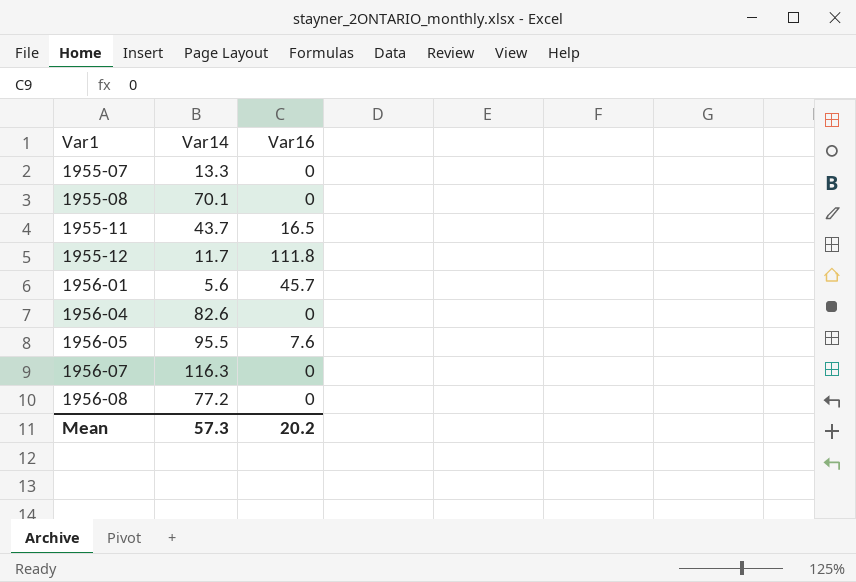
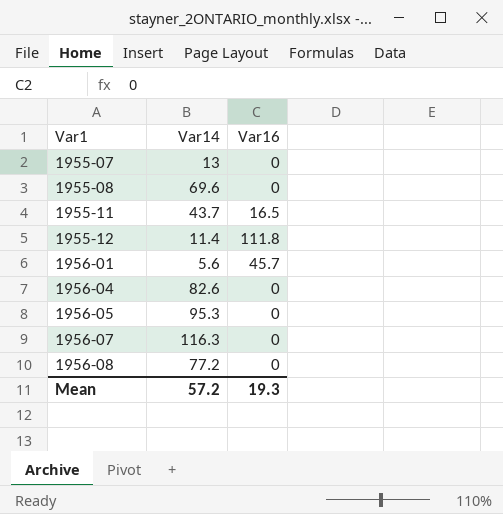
1955-07 | Var14: 13.3 -> 13
1955-08 | Var14: 70.1 -> 69.6
1955-12 | Var14: 11.7 -> 11.4
1956-05 | Var14: 95.5 -> 95.3
1956-05 | Var16: 7.6 -> 0
Mean | Var14: 57.3 -> 57.2
Mean | Var16: 20.2 -> 19.3

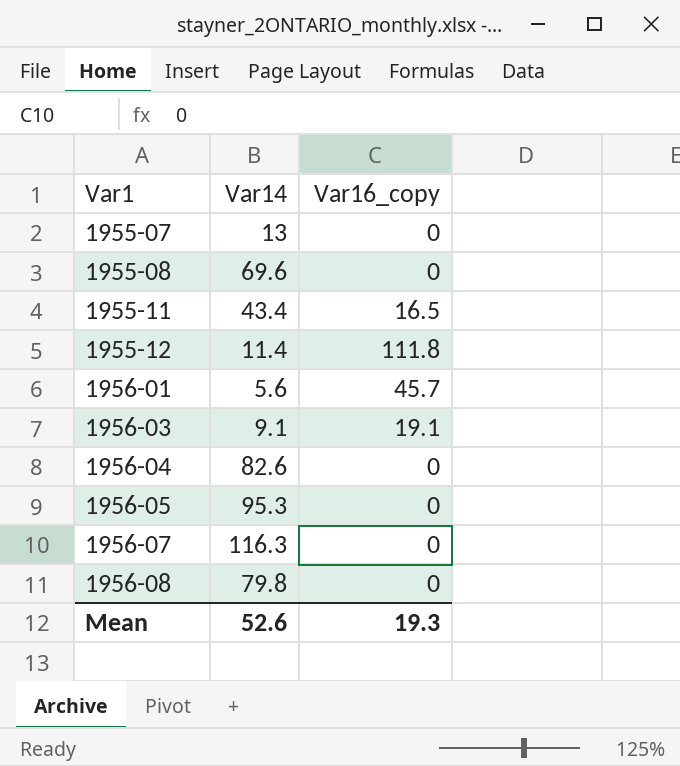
column name: Var16 -> Var16_copy
1955-11 | Var14: 43.7 -> 43.4
row 1956-03: none -> 9.1 | 19.1
1956-08 | Var14: 77.2 -> 79.8
Mean | Var14: 57.2 -> 52.6

